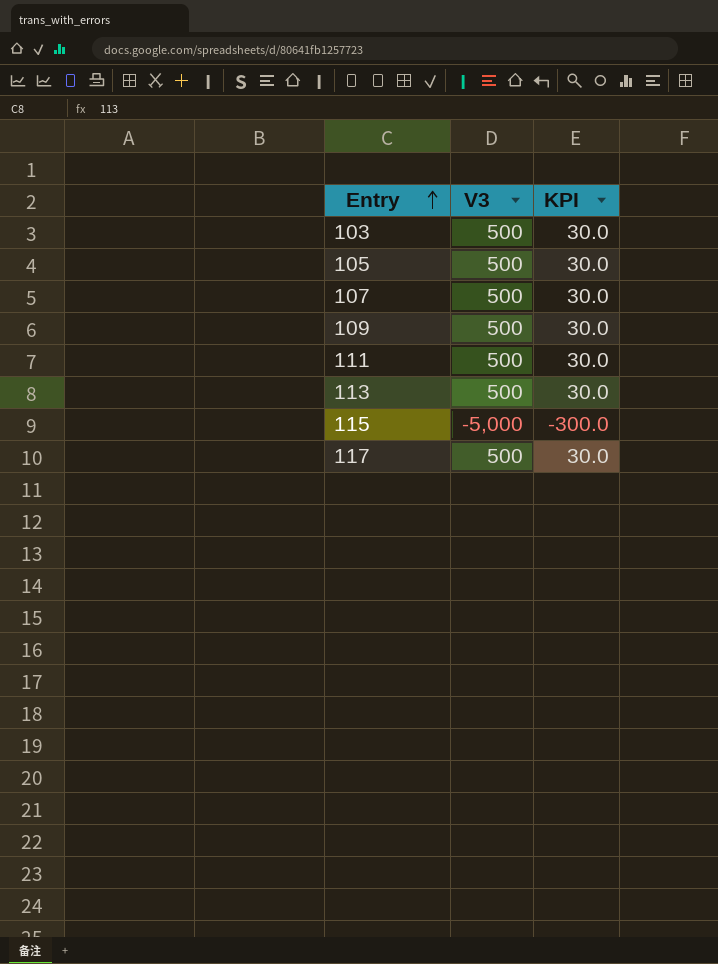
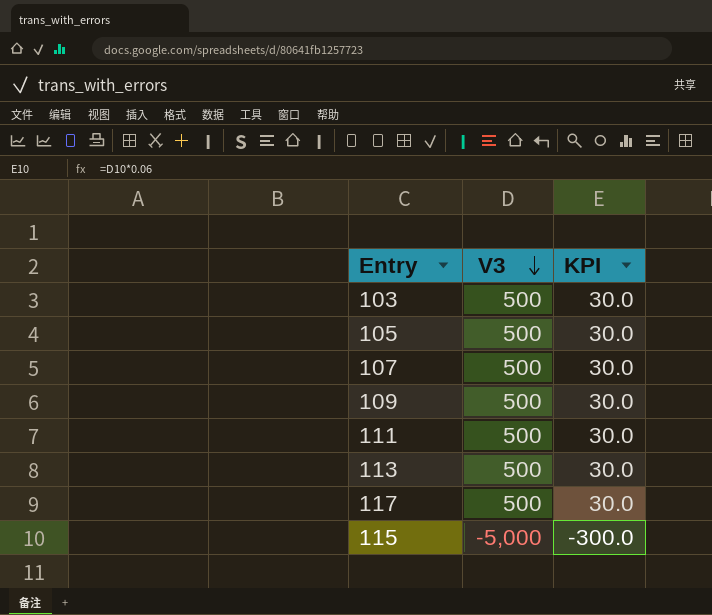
row order: Entry ascending -> V3 descending

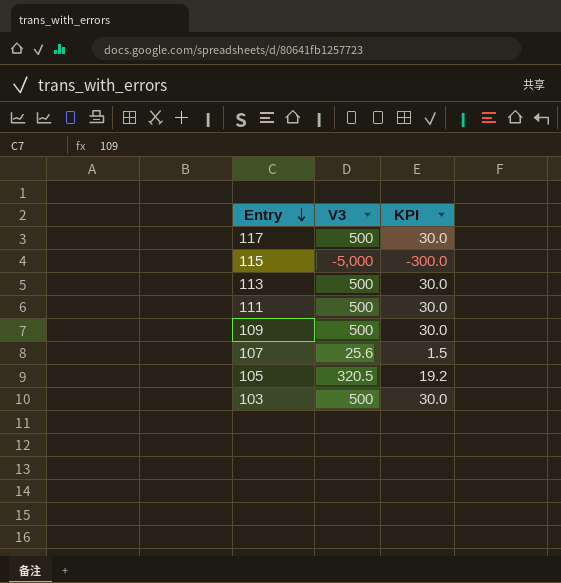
row order: V3 descending -> Entry descending
107 | V3: 500 -> 25.6
107 | KPI: 30.0 -> 1.5
105 | V3: 500 -> 320.5
105 | KPI: 30.0 -> 19.2

